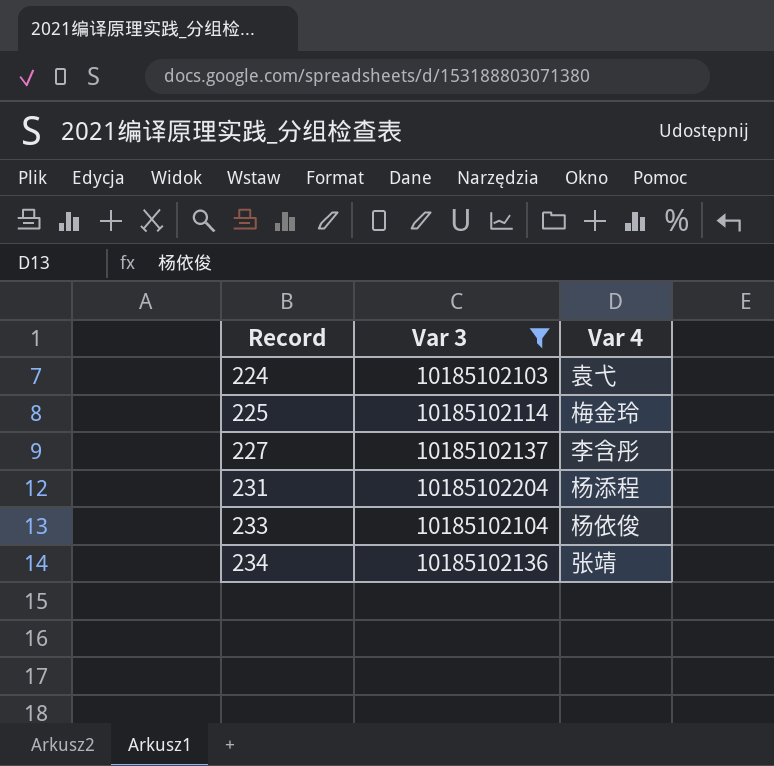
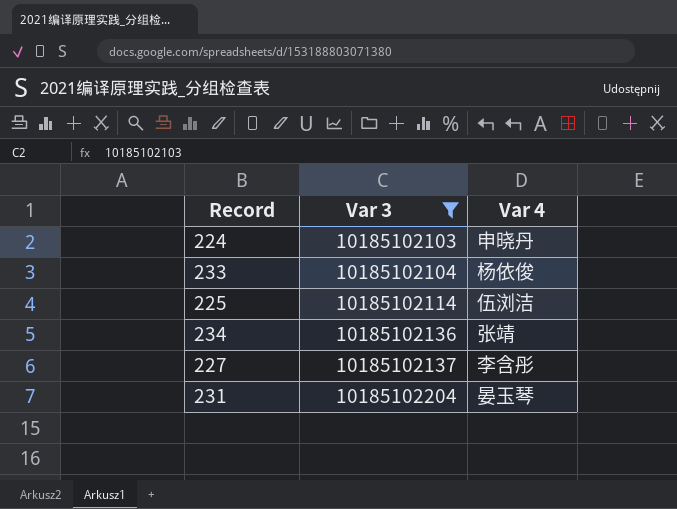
row order: Record ascending -> Var 3 ascending
224 | Var 4: 袁弋 -> 申晓丹
225 | Var 4: 梅金玲 -> 伍浏洁
231 | Var 4: 杨添程 -> 晏玉琴

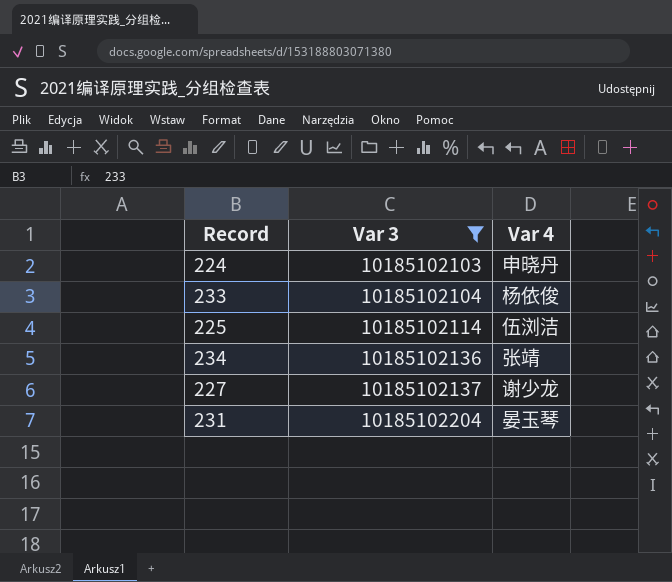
227 | Var 4: 李含彤 -> 谢少龙

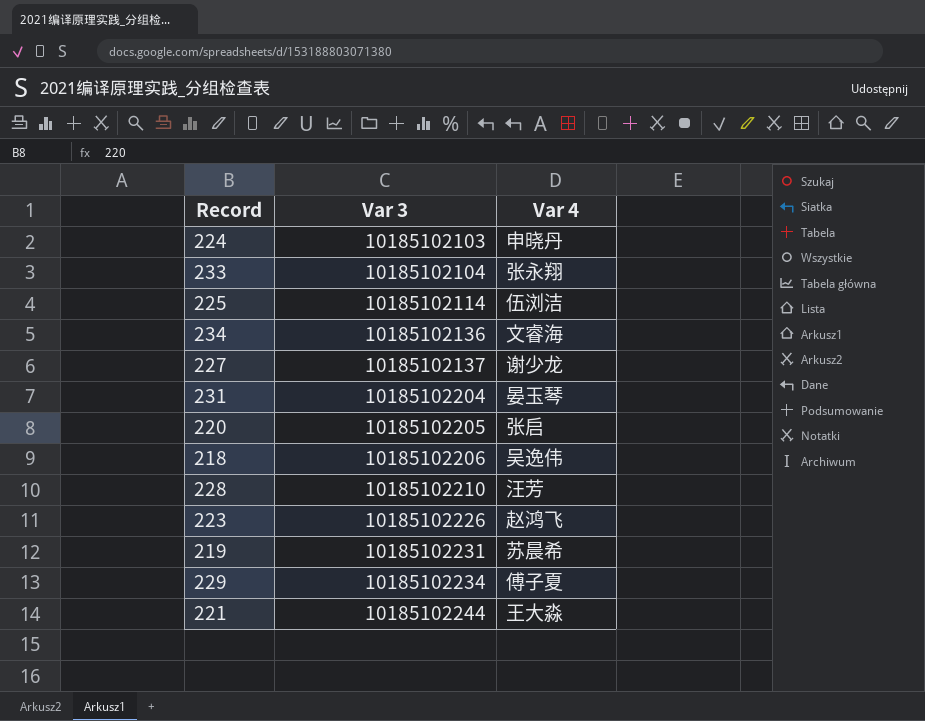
filter: Var 3 <= 10185102204 -> none
233 | Var 4: 杨依俊 -> 张永翔
234 | Var 4: 张靖 -> 文睿海

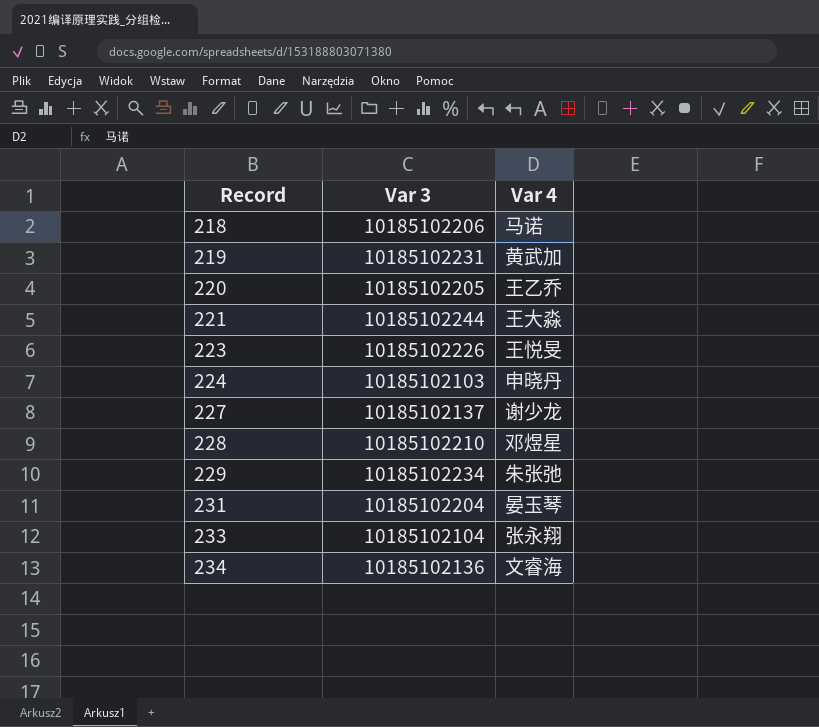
row order: Var 3 ascending -> Record ascending
row 225: 10185102114 | 伍浏洁 -> none
218 | Var 4: 吴逸伟 -> 马诺
219 | Var 4: 苏晨希 -> 黄武加
220 | Var 4: 张启 -> 王乙乔
223 | Var 4: 赵鸿飞 -> 王悦旻
228 | Var 4: 汪芳 -> 邓煜星
229 | Var 4: 傅子夏 -> 朱张弛

